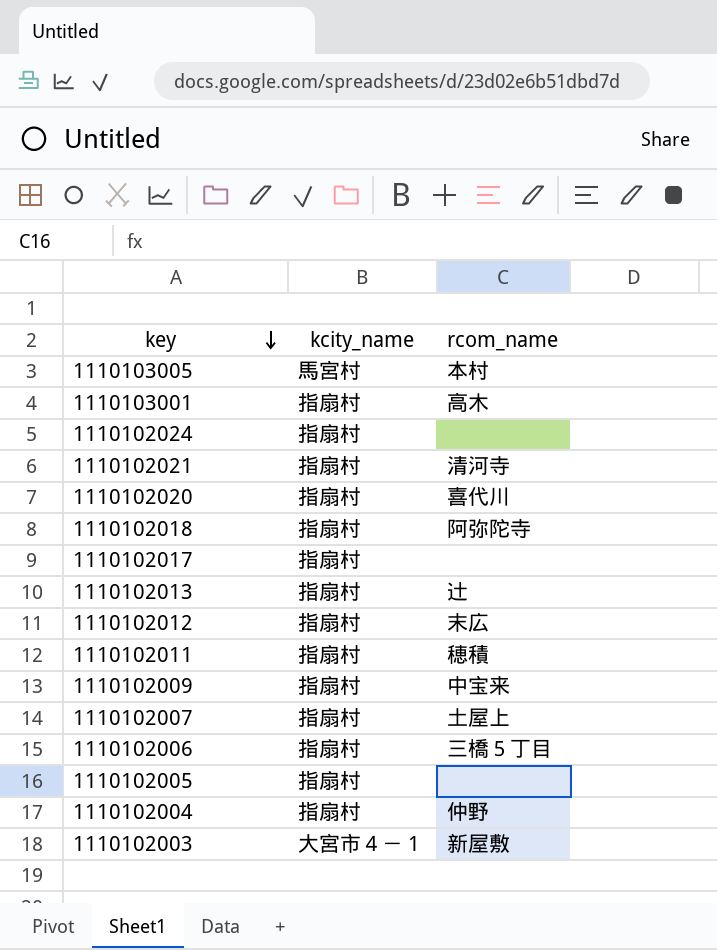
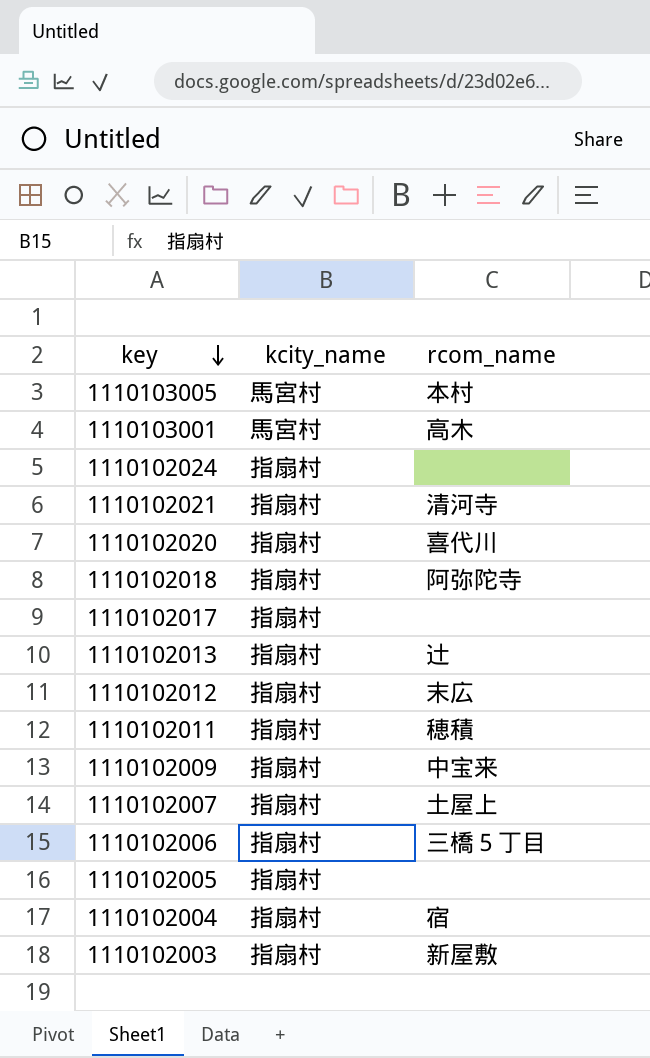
1110103001 | kcity_name: 指扇村 -> 馬宮村
1110102004 | rcom_name: 仲野 -> 宿
1110102003 | kcity_name: 大宮市４－１ -> 指扇村

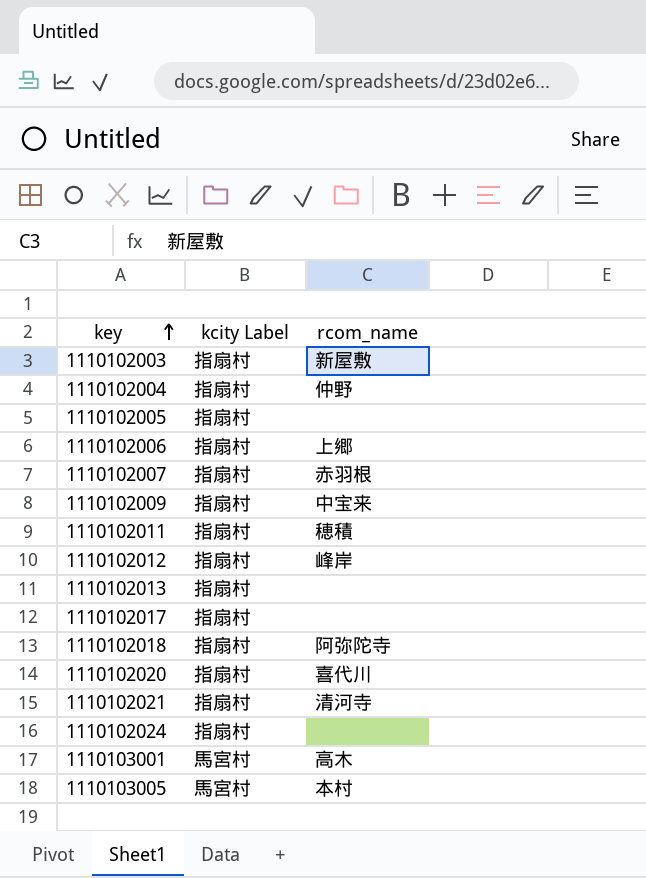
row order: key descending -> key ascending
column name: kcity_name -> kcity Label
1110102004 | rcom_name: 宿 -> 仲野
1110102006 | rcom_name: 三橋５丁目 -> 上郷
1110102007 | rcom_name: 土屋上 -> 赤羽根
1110102012 | rcom_name: 末広 -> 峰岸
1110102013 | rcom_name: 辻 -> none

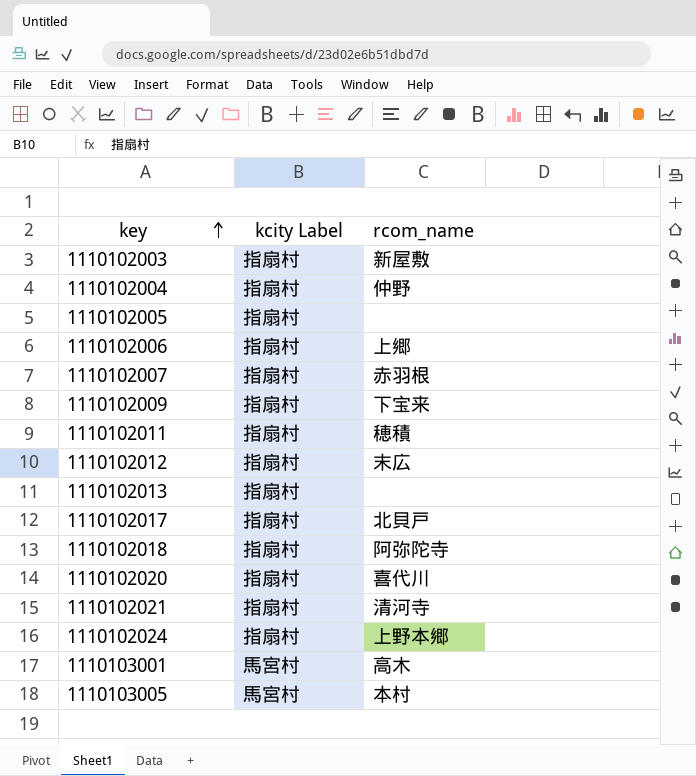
1110102009 | rcom_name: 中宝来 -> 下宝来
1110102012 | rcom_name: 峰岸 -> 末広
1110102017 | rcom_name: none -> 北貝戸
1110102024 | rcom_name: none -> 上野本郷

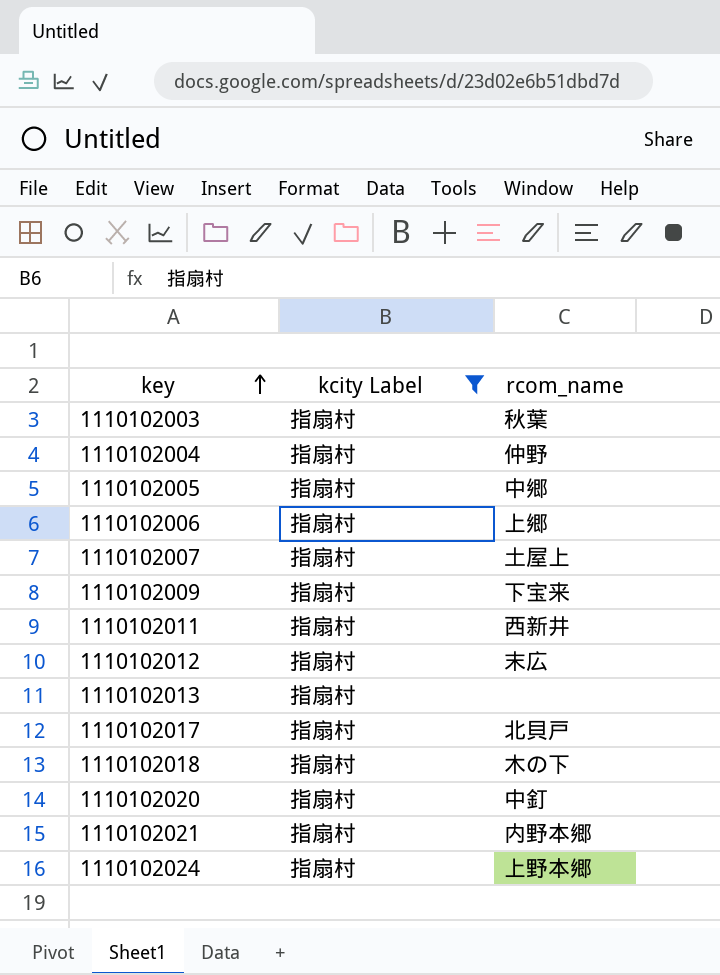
filter: none -> kcity Label = 指扇村
1110102003 | rcom_name: 新屋敷 -> 秋葉
1110102005 | rcom_name: none -> 中郷
1110102007 | rcom_name: 赤羽根 -> 土屋上
1110102011 | rcom_name: 穂積 -> 西新井
1110102018 | rcom_name: 阿弥陀寺 -> 木の下
1110102020 | rcom_name: 喜代川 -> 中釘
1110102021 | rcom_name: 清河寺 -> 内野本郷

